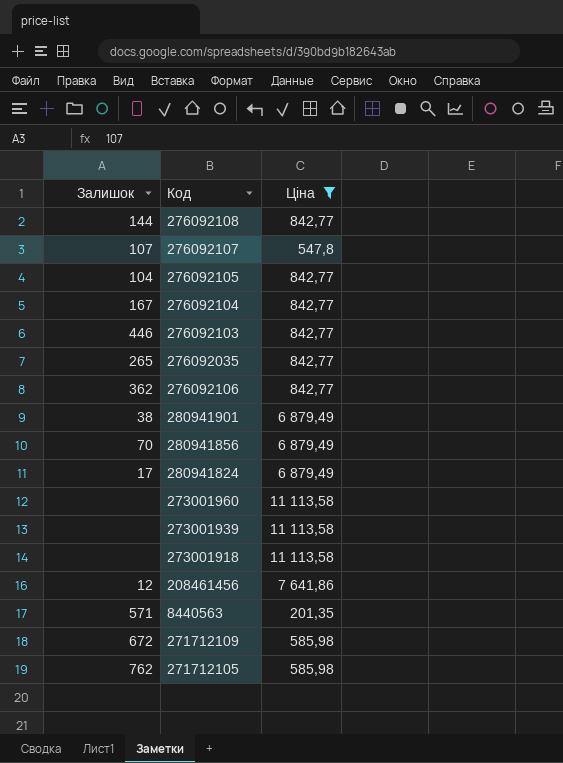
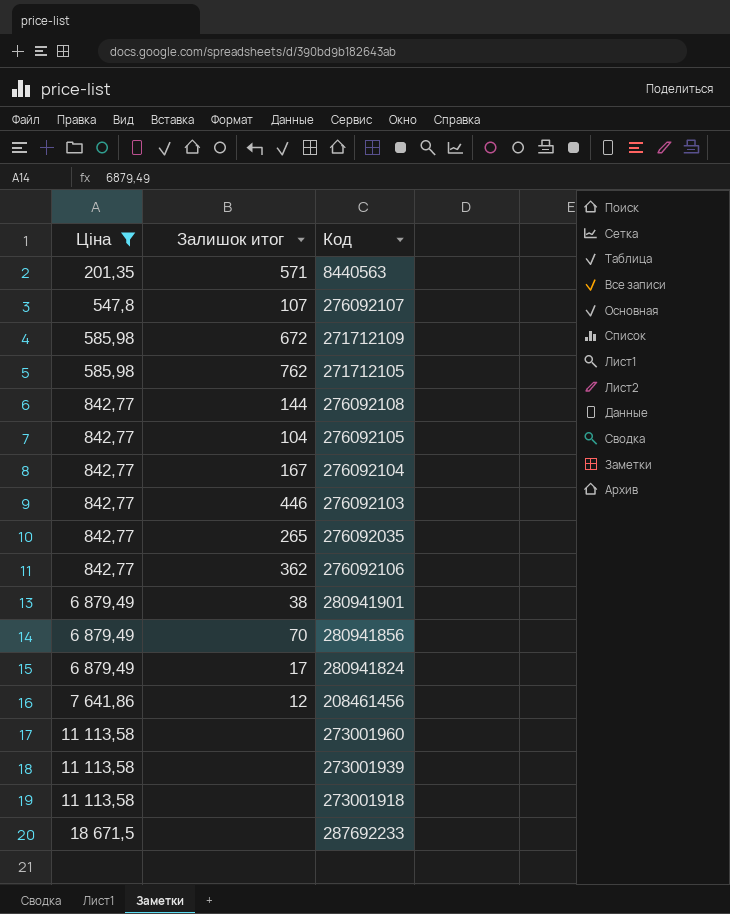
row order: none -> Ціна ascending
column Ціна | position: 3 -> 1
column name: Залишок -> Залишок итог
row 287692233: none -> 18 671,5 | none

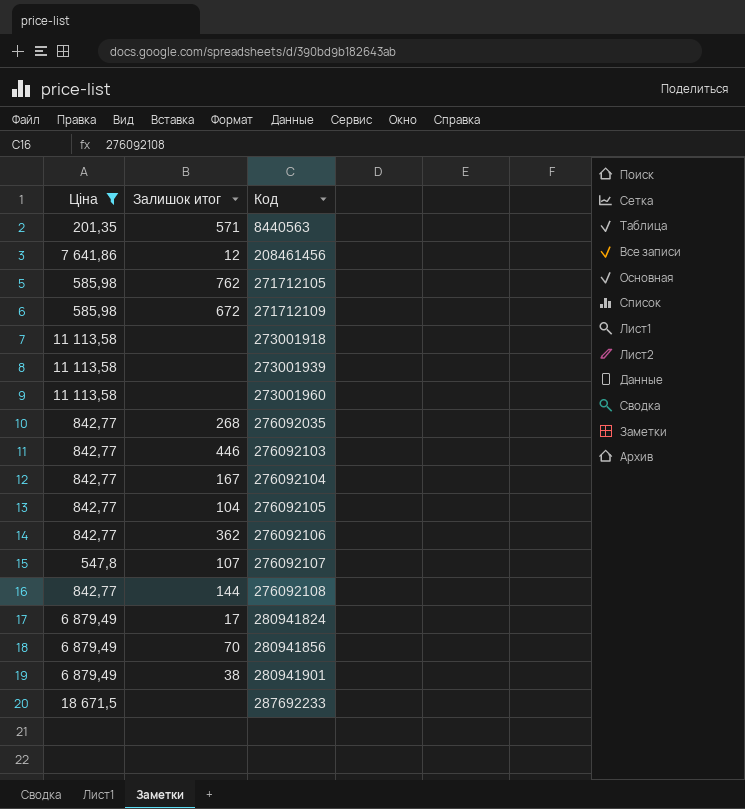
row order: Ціна ascending -> Код ascending
276092035 | Залишок итог: 265 -> 268

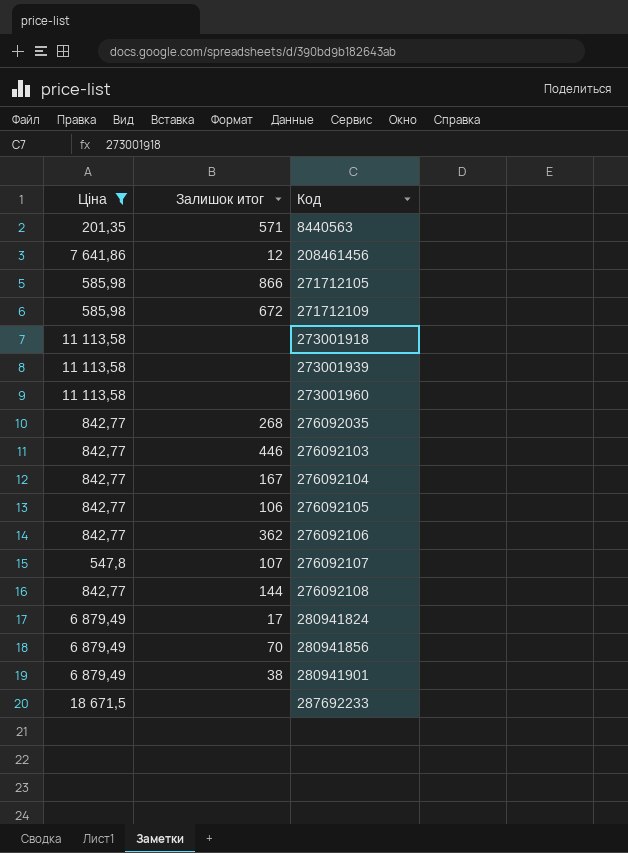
271712105 | Залишок итог: 762 -> 866
276092105 | Залишок итог: 104 -> 106

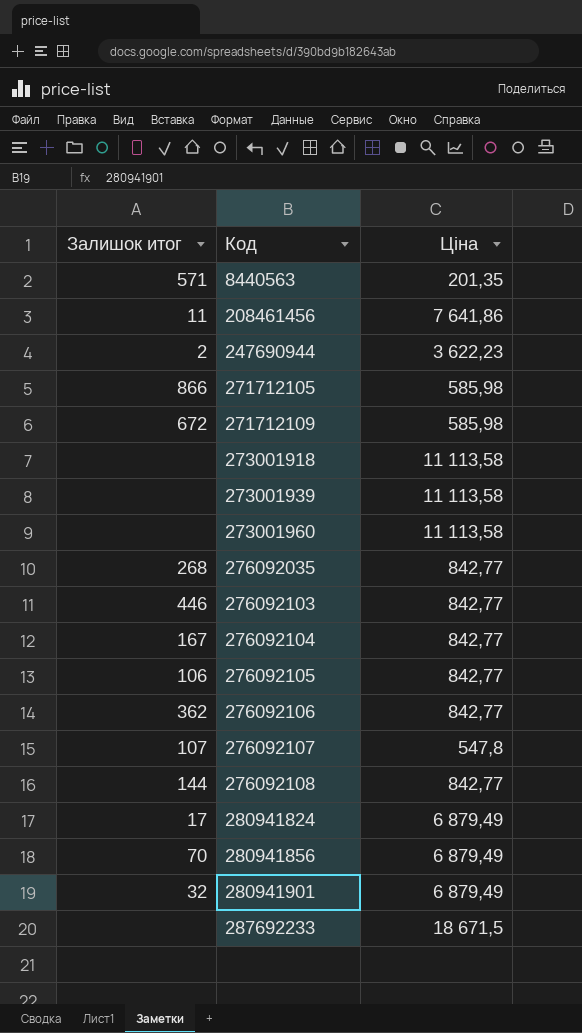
filter: Ціна != 3 622,23 -> none
column Ціна | position: 1 -> 3
208461456 | Залишок итог: 12 -> 11
280941901 | Залишок итог: 38 -> 32

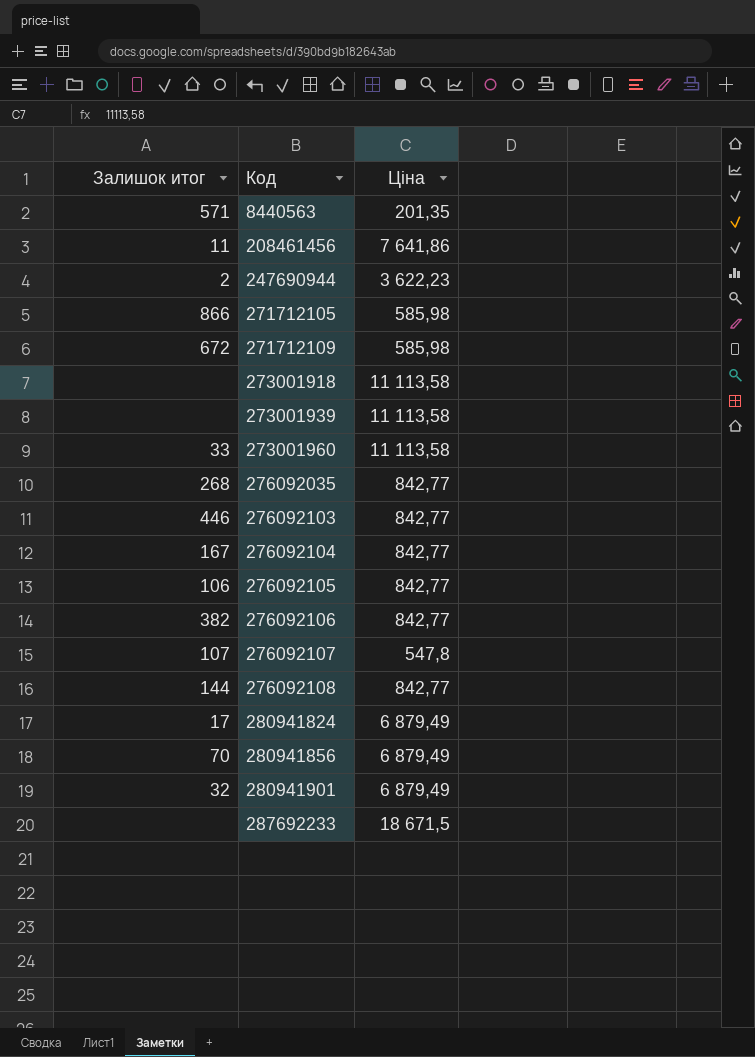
273001960 | Залишок итог: none -> 33
276092106 | Залишок итог: 362 -> 382

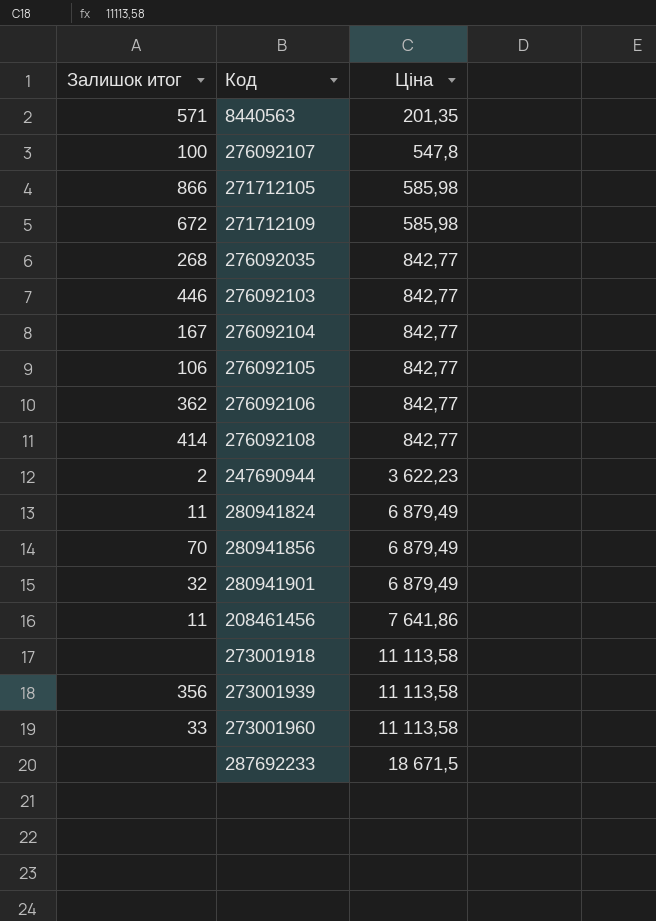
row order: Код ascending -> Ціна ascending
276092107 | Залишок итог: 107 -> 100
276092106 | Залишок итог: 382 -> 362
276092108 | Залишок итог: 144 -> 414
280941824 | Залишок итог: 17 -> 11
273001939 | Залишок итог: none -> 356

